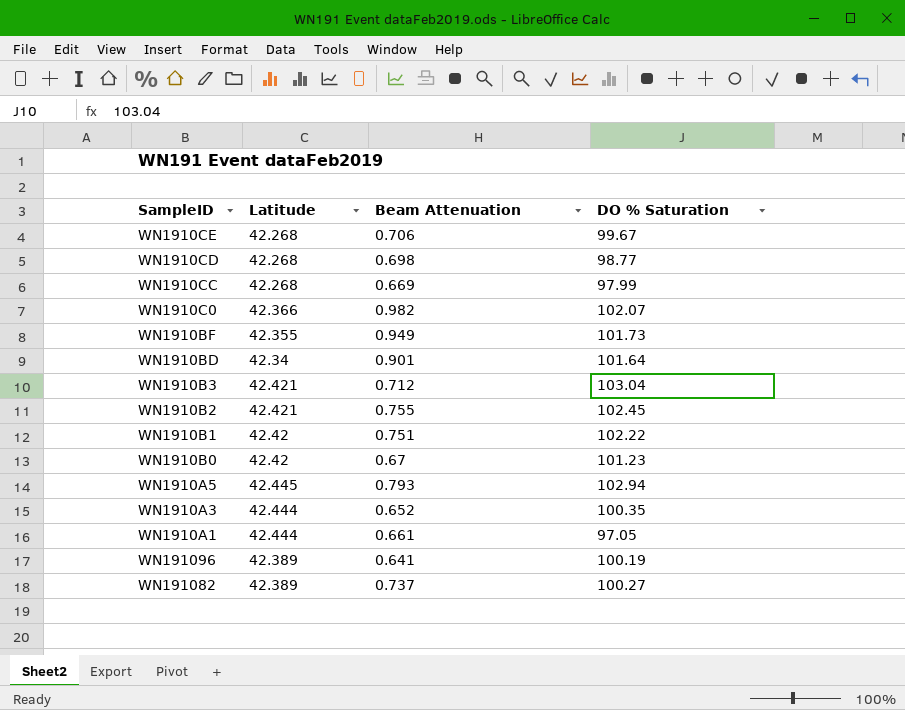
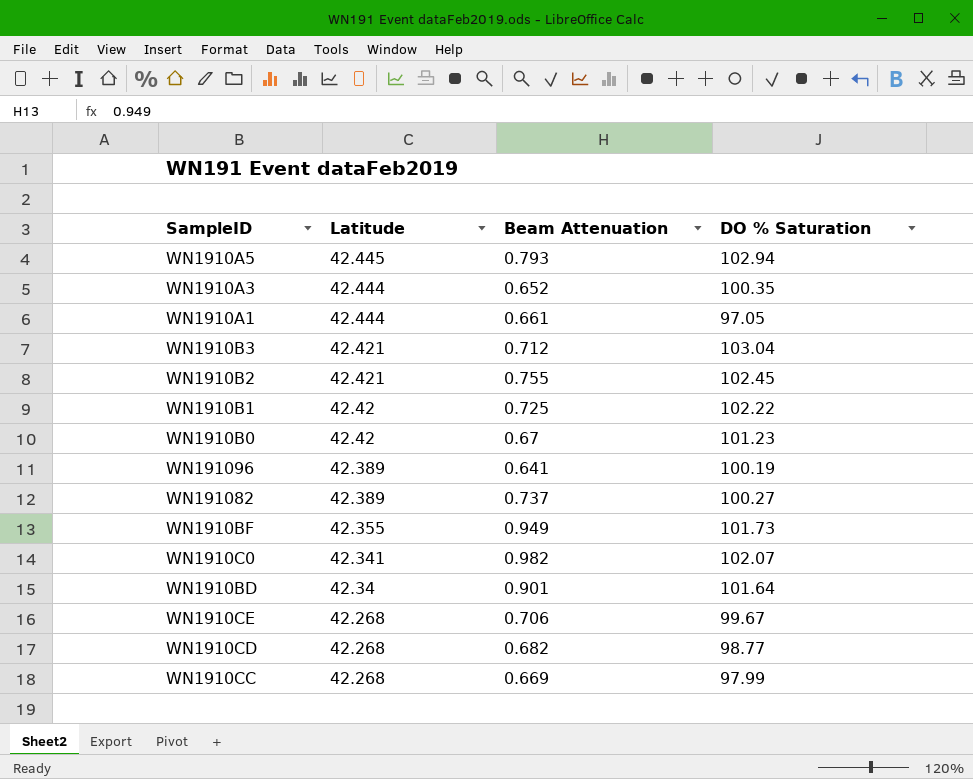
row order: none -> Latitude descending
WN1910B1 | Beam Attenuation: 0.751 -> 0.725
WN1910C0 | Latitude: 42.366 -> 42.341
WN1910CD | Beam Attenuation: 0.698 -> 0.682

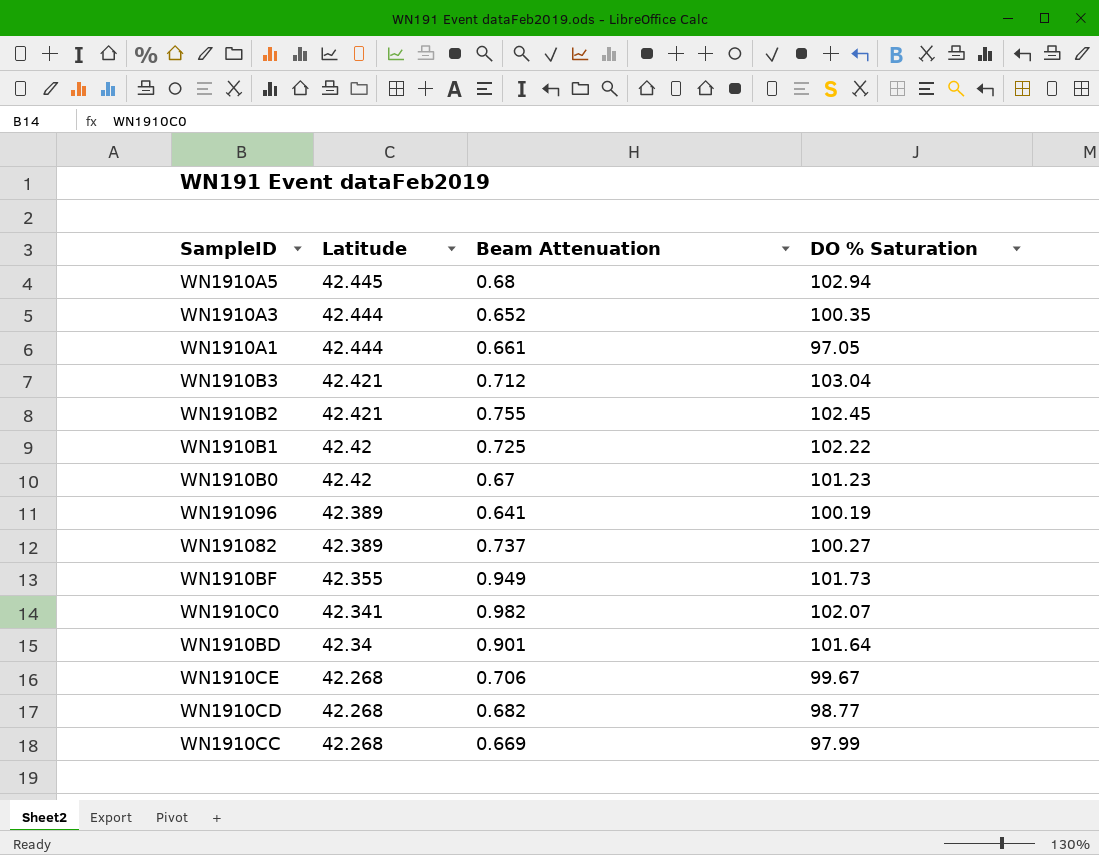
WN1910A5 | Beam Attenuation: 0.793 -> 0.68

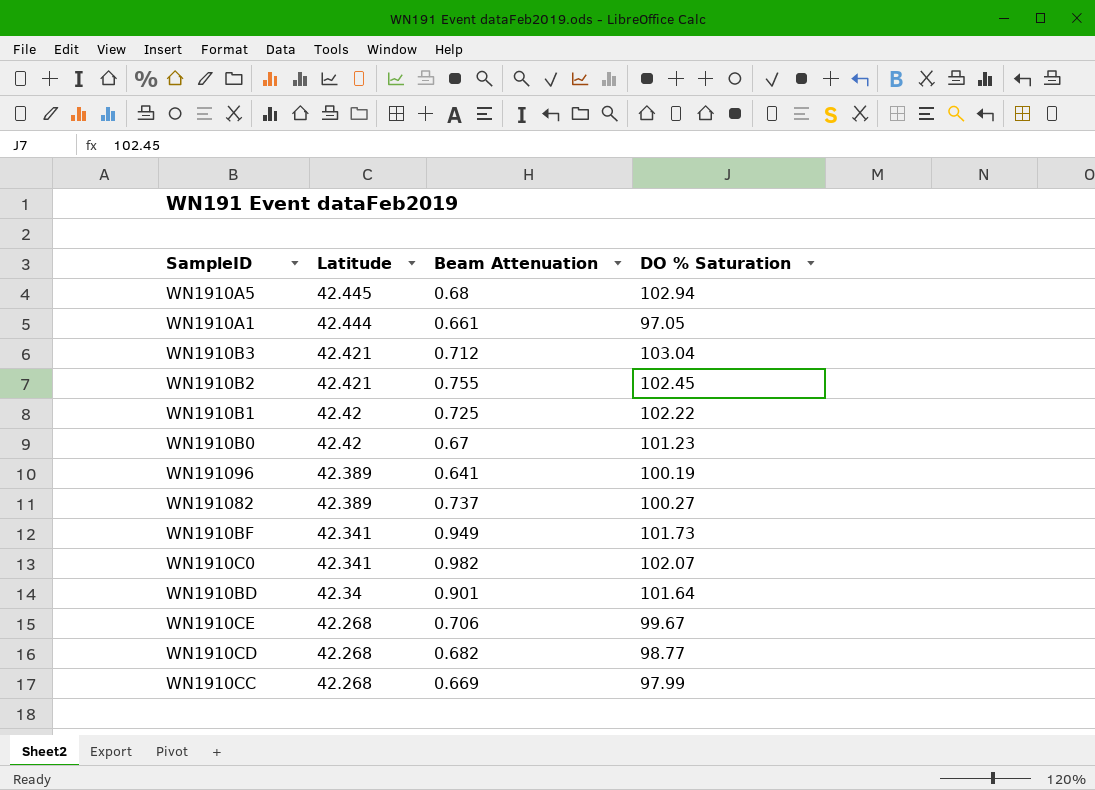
row WN1910A3: 42.444 | 0.652 | 100.35 -> none
WN1910BF | Latitude: 42.355 -> 42.341

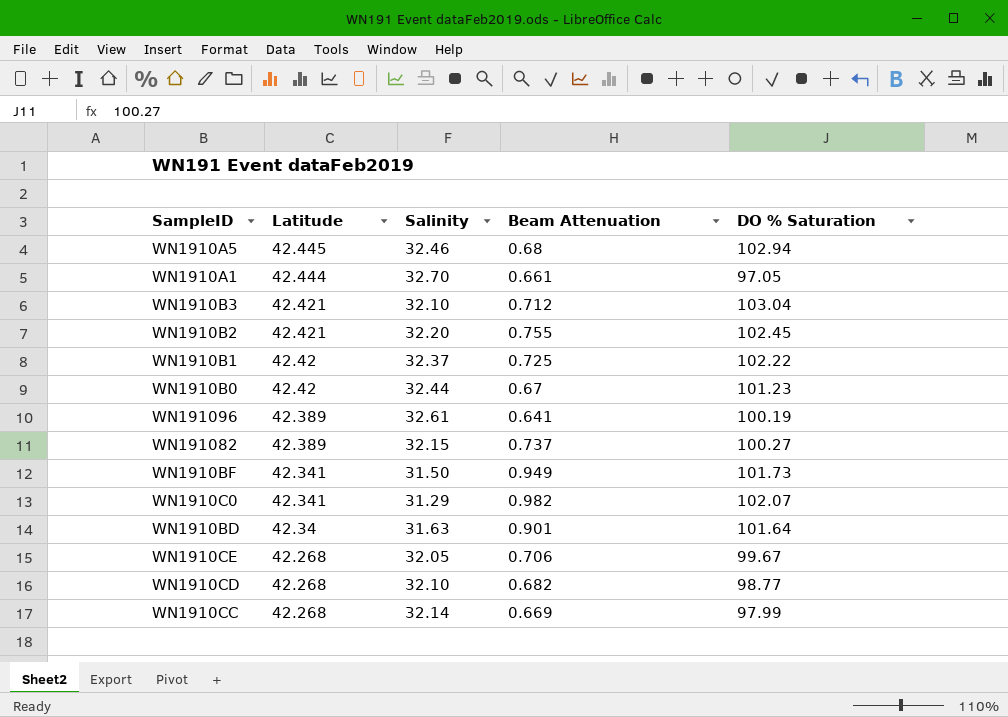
column Salinity | position: none -> 3

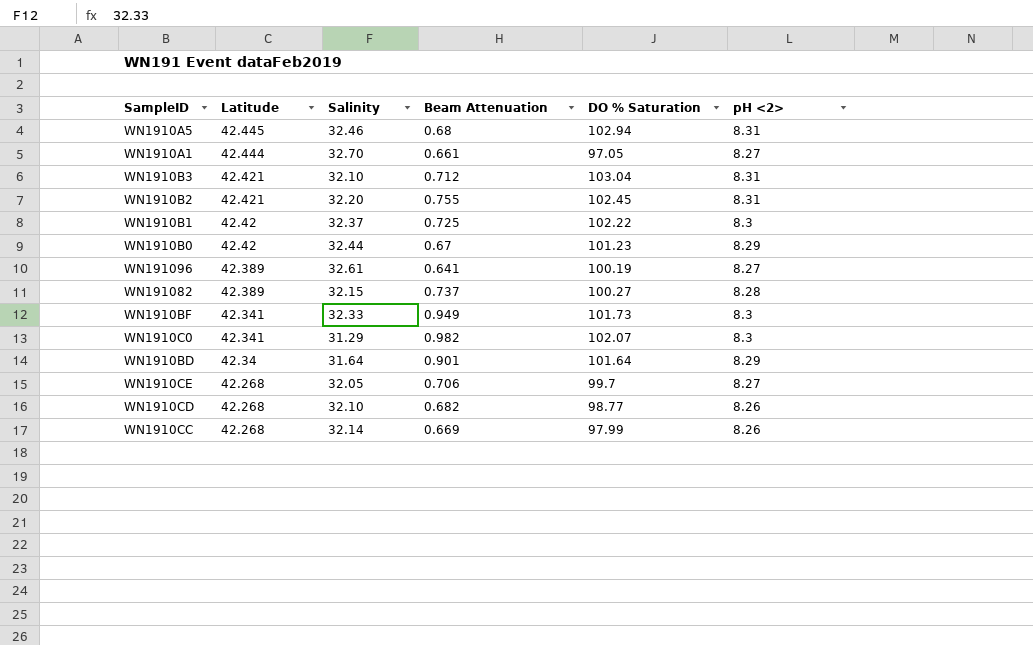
column pH <2> | position: none -> 6
WN1910BF | Salinity: 31.50 -> 32.33
WN1910BD | Salinity: 31.63 -> 31.64
WN1910CE | DO % Saturation: 99.67 -> 99.7

